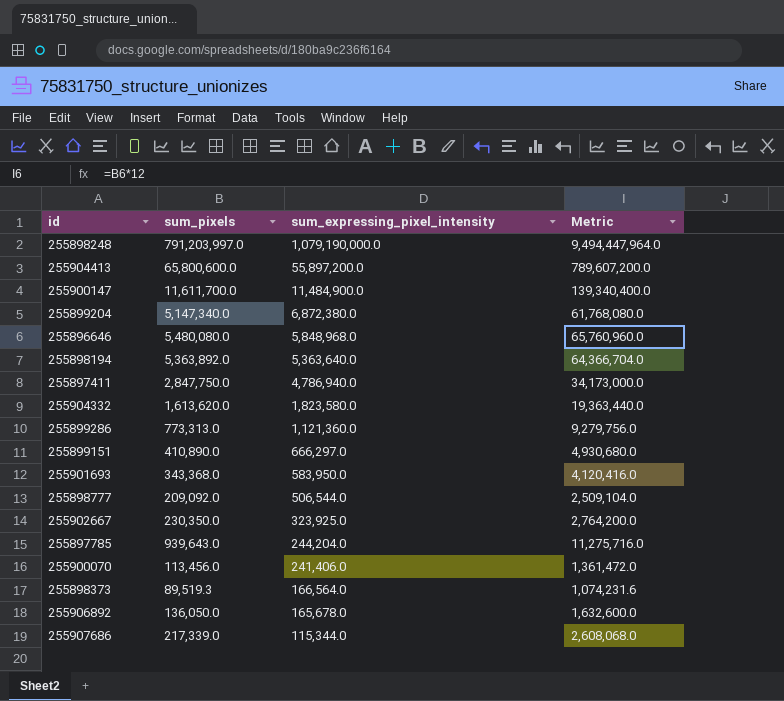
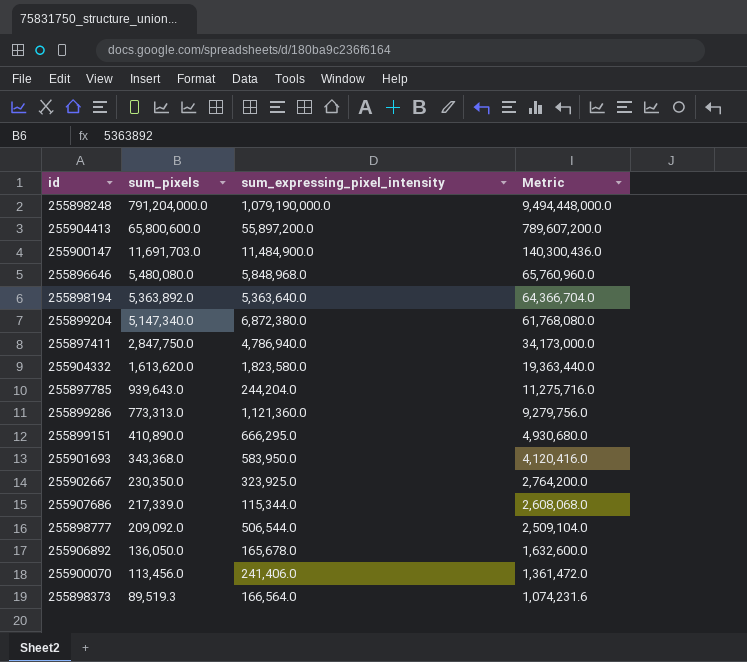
row order: sum_expressing_pixel_intensity descending -> sum_pixels descending
255898248 | sum_pixels: 791,203,997.0 -> 791,204,000.0
255898248 | Metric: 9,494,447,964.0 -> 9,494,448,000.0
255900147 | sum_pixels: 11,611,700.0 -> 11,691,703.0
255900147 | Metric: 139,340,400.0 -> 140,300,436.0
255899151 | sum_expressing_pixel_intensity: 666,297.0 -> 666,295.0

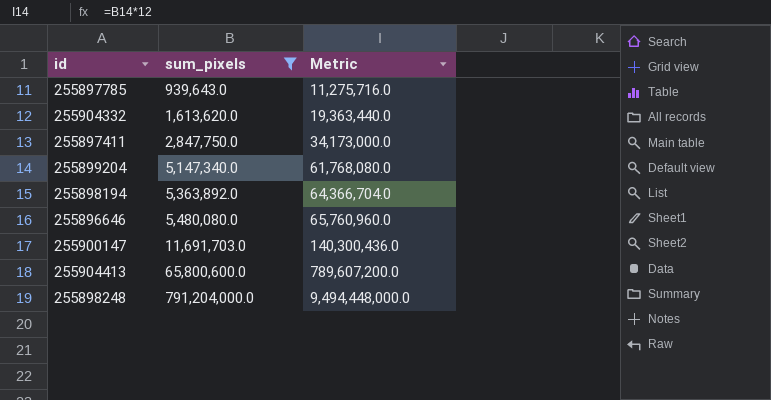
filter: none -> sum_pixels >= 939,643.0
row order: sum_pixels descending -> sum_pixels ascending
column sum_expressing_pixel_intensity | position: 3 -> none

